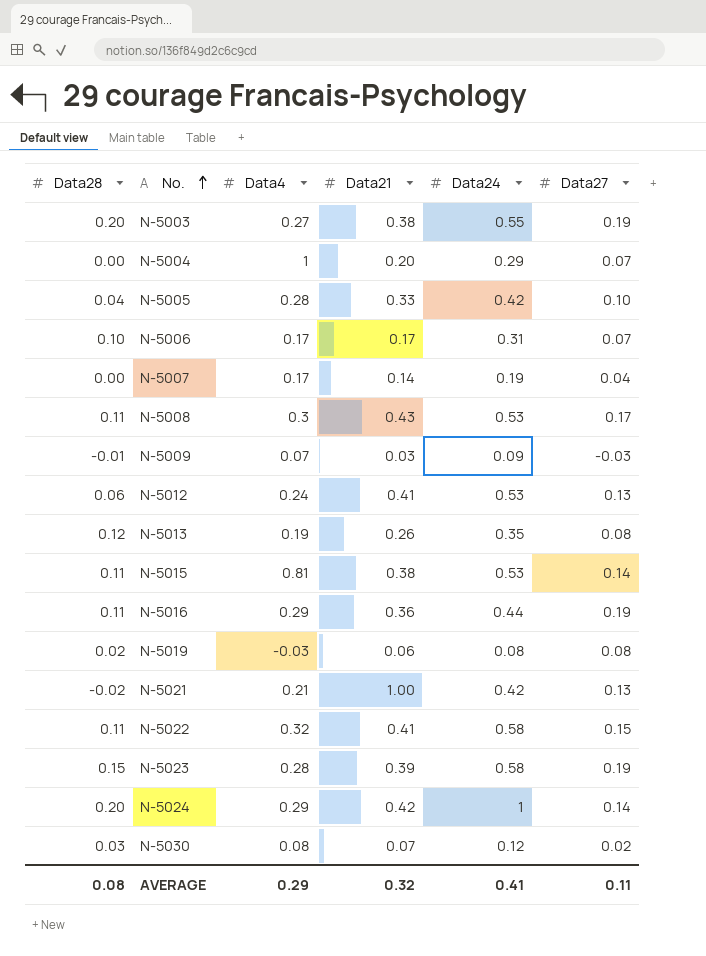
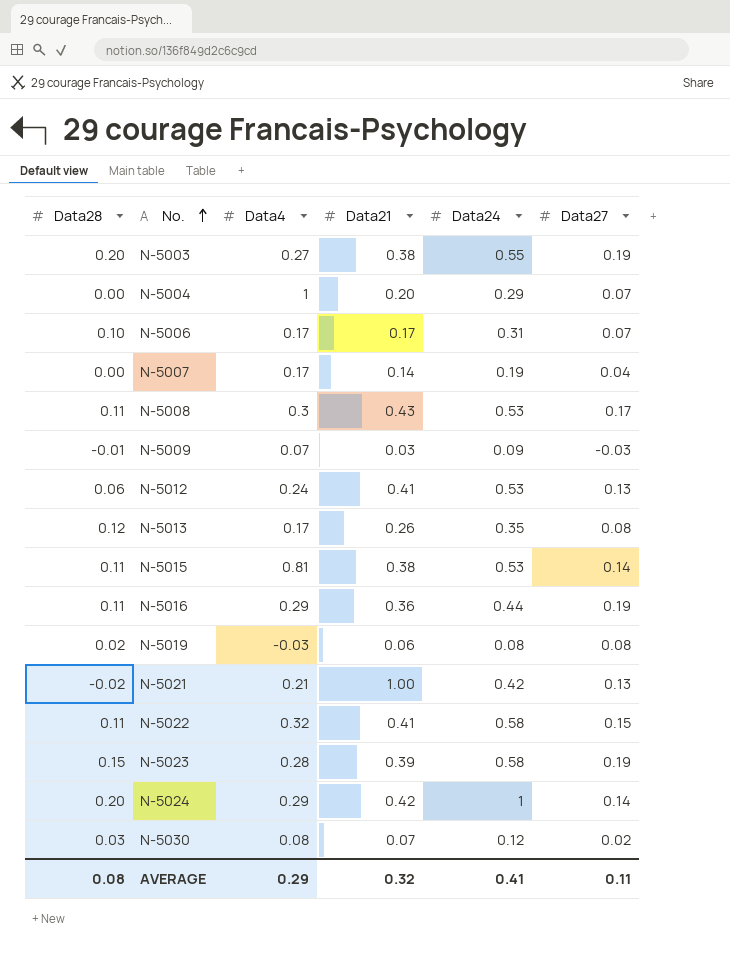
row N-5005: 0.04 | 0.28 | 0.33 | 0.42 | 0.10 -> none
N-5013 | Data4: 0.19 -> 0.17

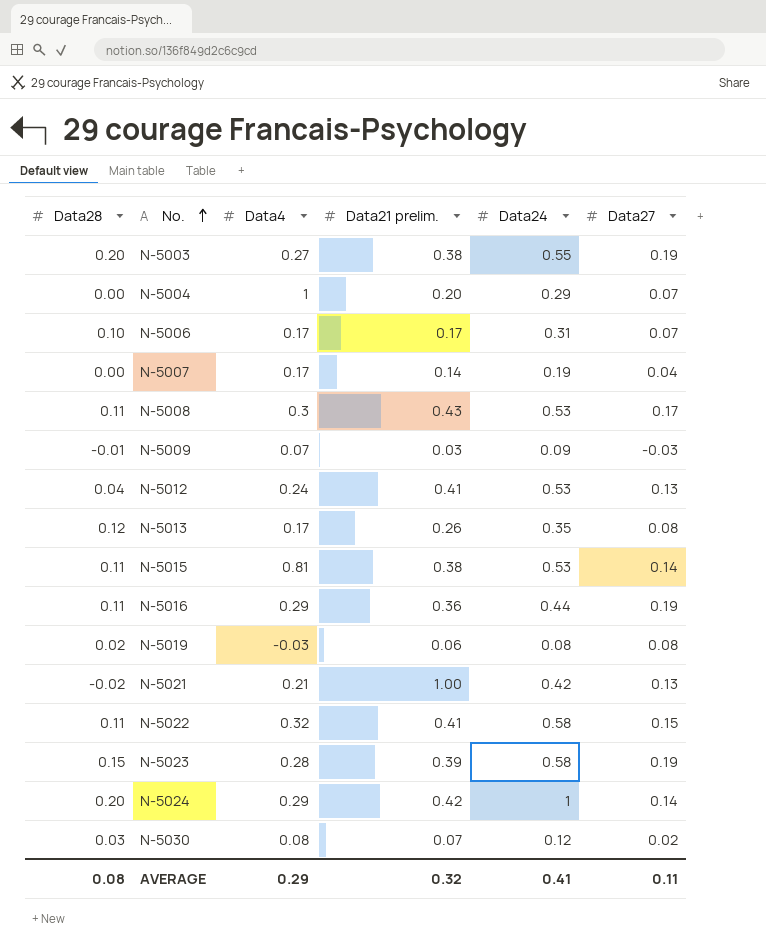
column name: Data21 -> Data21 prelim.
N-5012 | Data28: 0.06 -> 0.04

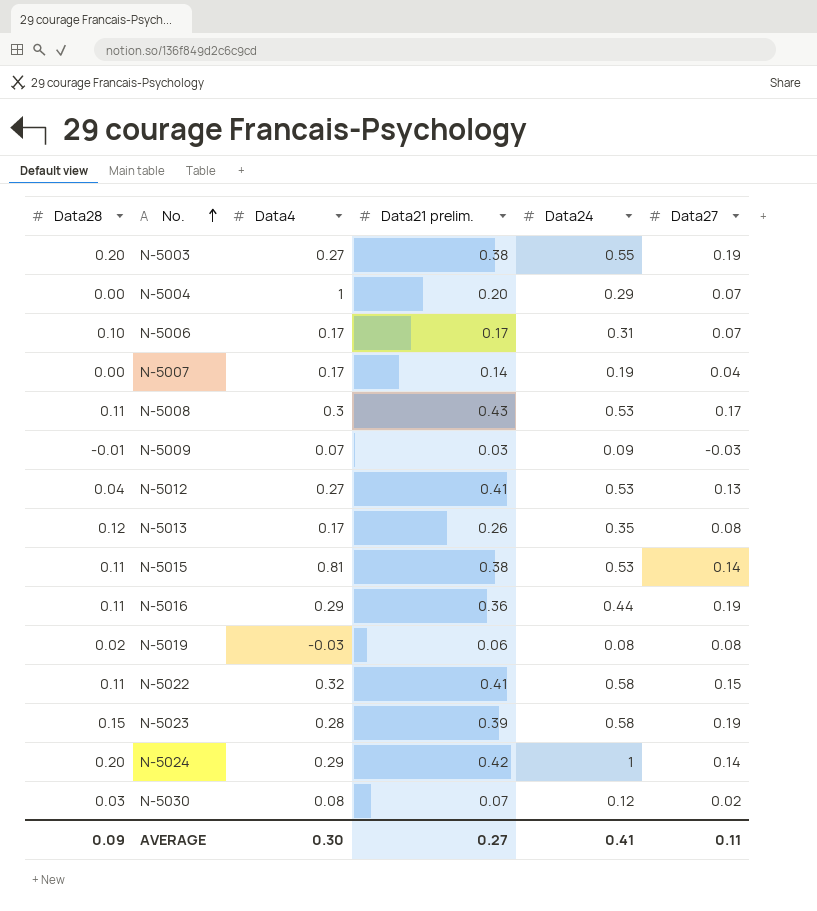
row N-5021: -0.02 | 0.21 | 1.00 | 0.42 | 0.13 -> none
N-5012 | Data4: 0.24 -> 0.27
AVERAGE | Data28: 0.08 -> 0.09
AVERAGE | Data4: 0.29 -> 0.30
AVERAGE | Data21 prelim.: 0.32 -> 0.27

